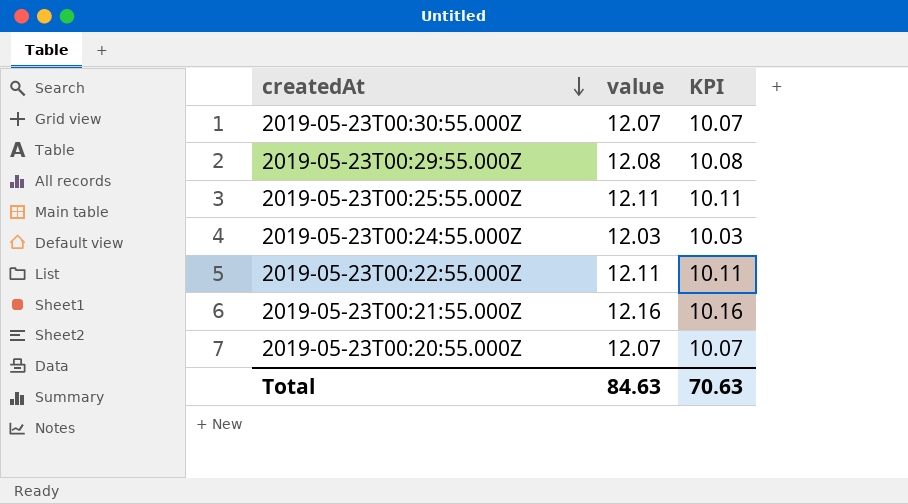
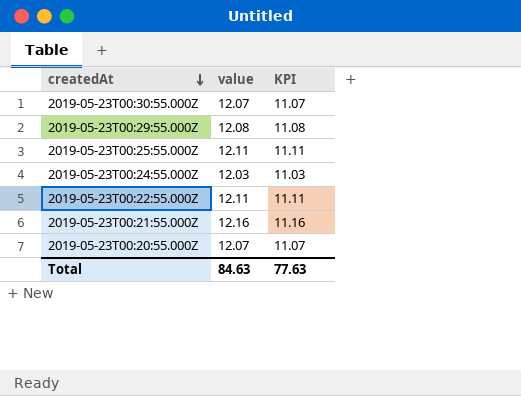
column KPI | formula: [value] - 2 -> [value] - 1
Total | KPI: 70.63 -> 77.63

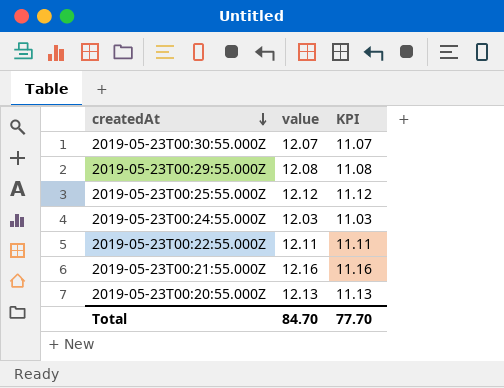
2019-05-23T00:25:55.000Z | value: 12.11 -> 12.12
2019-05-23T00:25:55.000Z | KPI: 11.11 -> 11.12
2019-05-23T00:20:55.000Z | value: 12.07 -> 12.13
2019-05-23T00:20:55.000Z | KPI: 11.07 -> 11.13
Total | value: 84.63 -> 84.70
Total | KPI: 77.63 -> 77.70

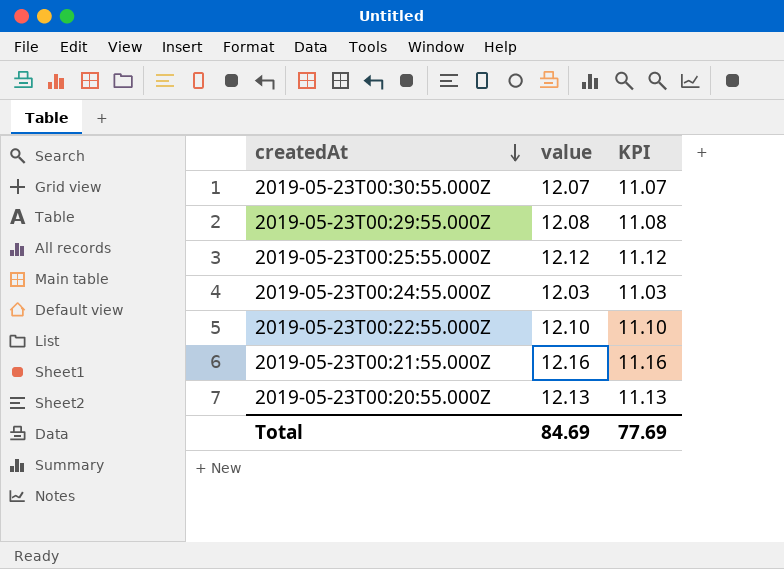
2019-05-23T00:22:55.000Z | value: 12.11 -> 12.10
2019-05-23T00:22:55.000Z | KPI: 11.11 -> 11.10
Total | value: 84.70 -> 84.69
Total | KPI: 77.70 -> 77.69

